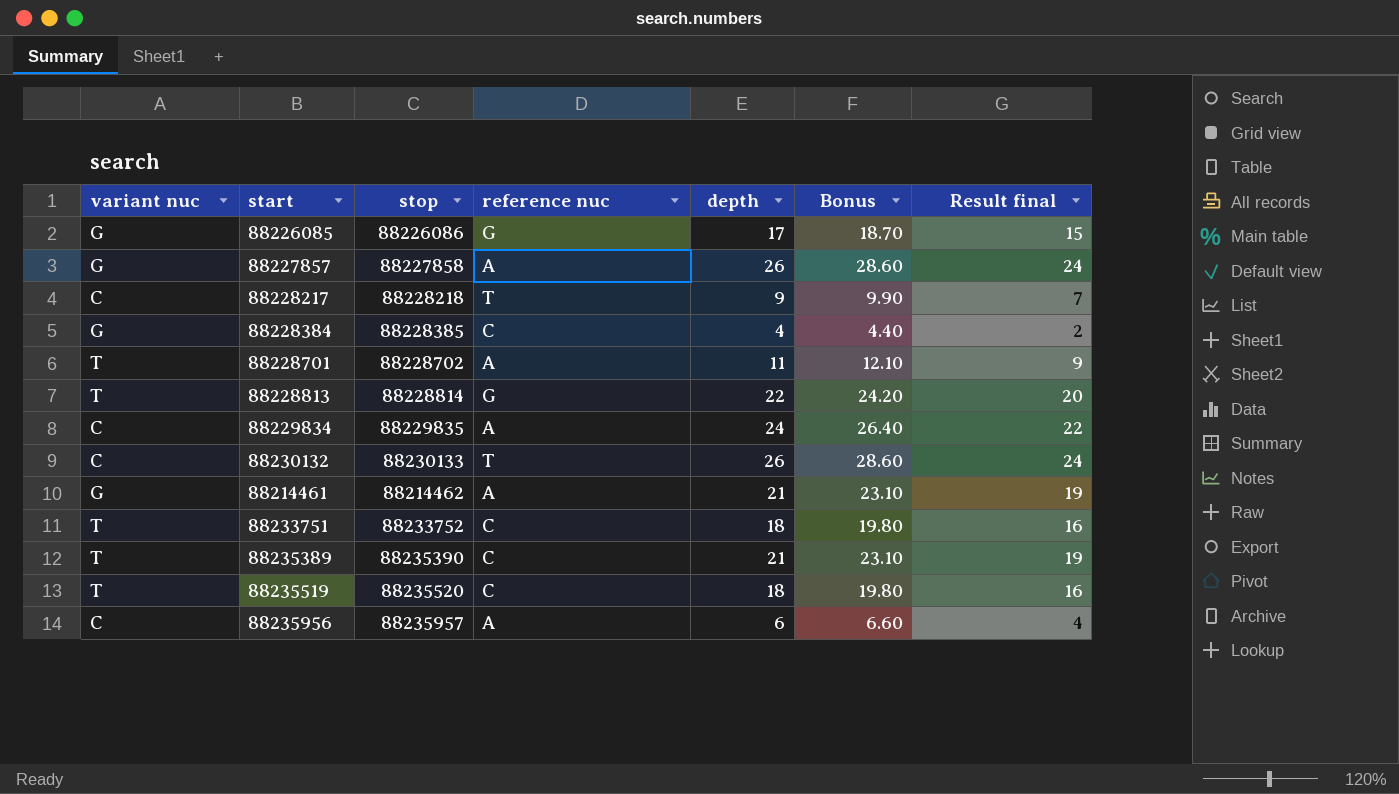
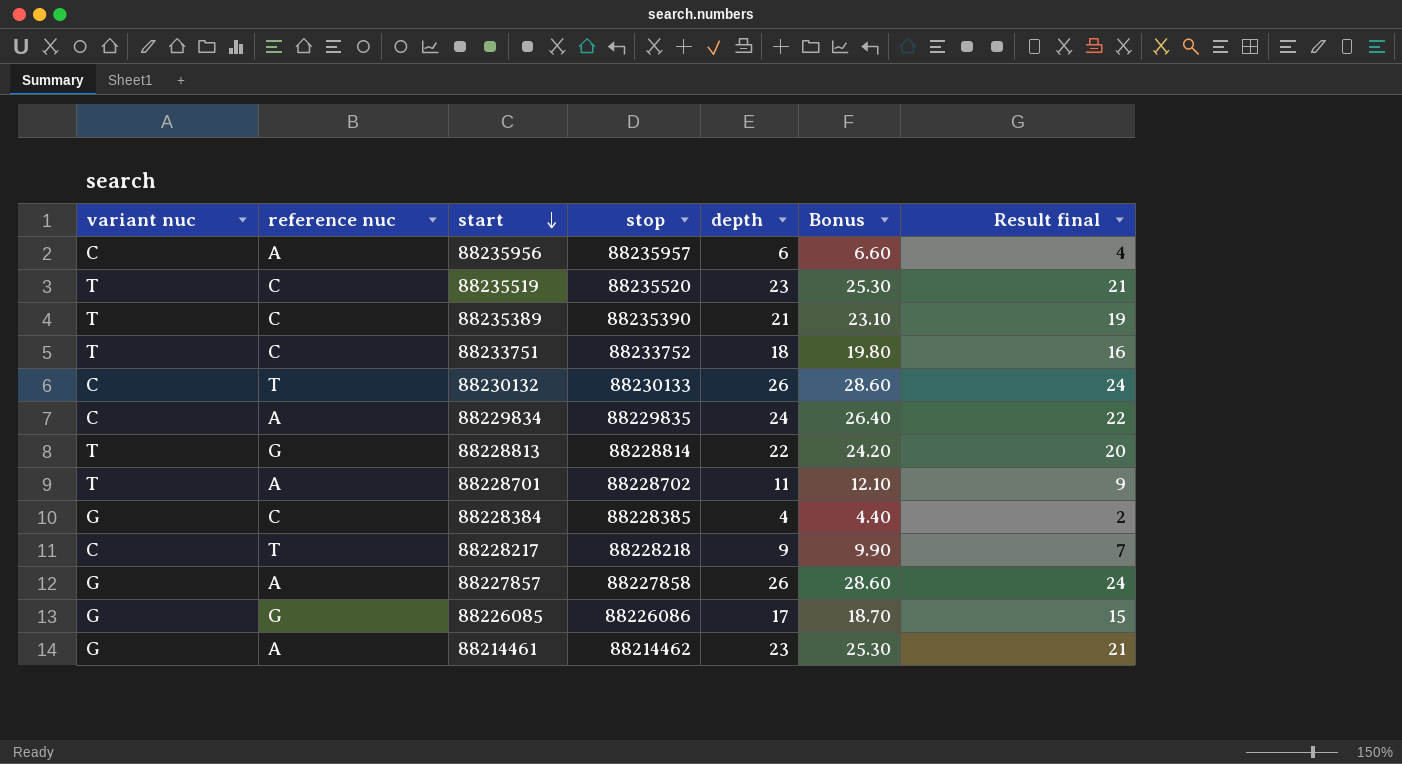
row order: none -> start descending
column reference nuc | position: 4 -> 2
88235519 | depth: 18 -> 23
88235519 | Bonus: 19.80 -> 25.30
88235519 | Result final: 16 -> 21
88214461 | depth: 21 -> 23
88214461 | Bonus: 23.10 -> 25.30
88214461 | Result final: 19 -> 21

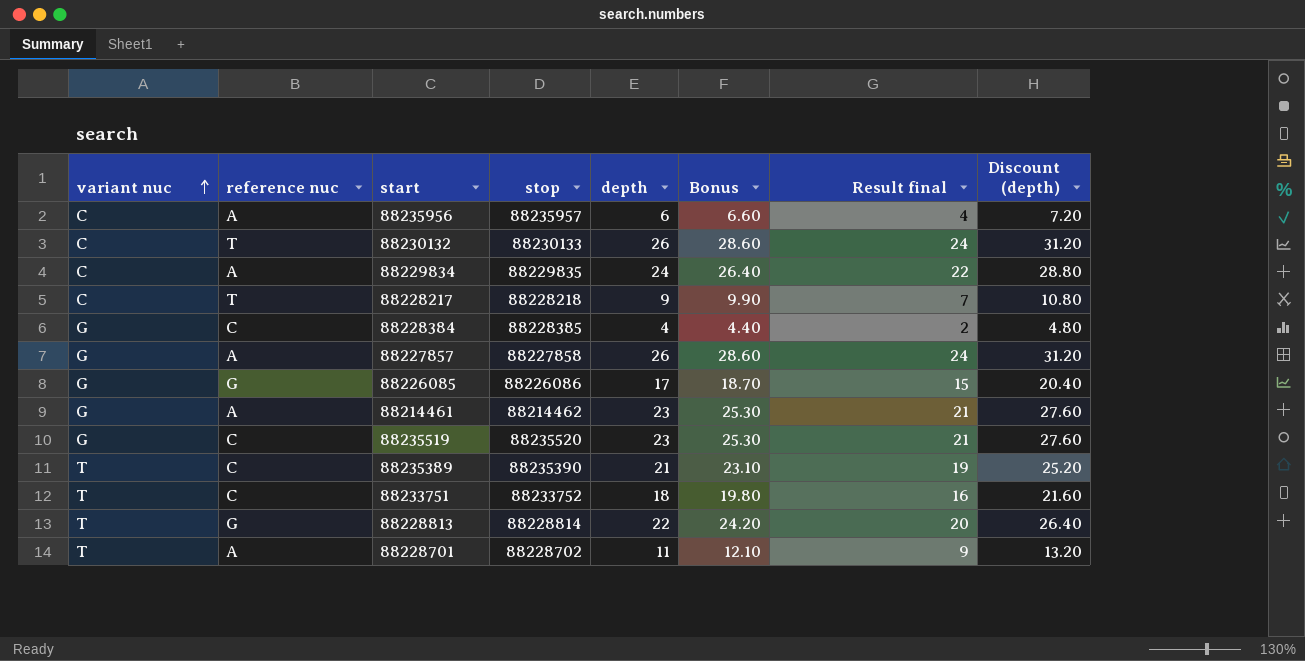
row order: start descending -> variant nuc ascending
column Discount (depth) | formula: none -> [depth] * 1.2
88235519 | variant nuc: T -> G

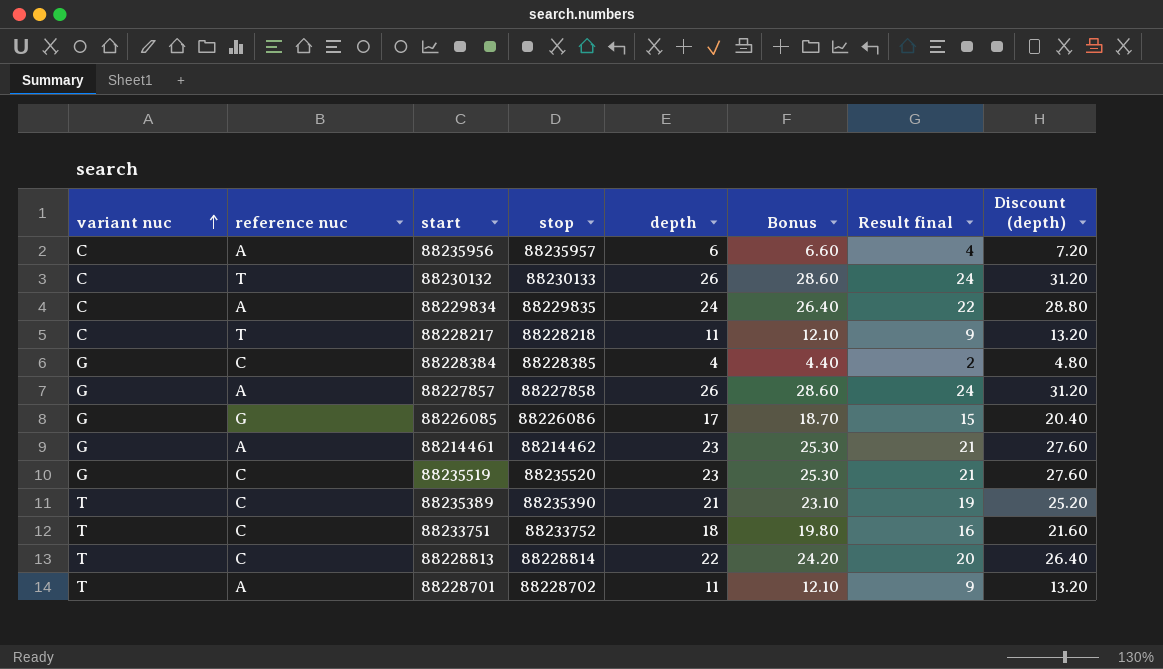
88228217 | depth: 9 -> 11
88228217 | Bonus: 9.90 -> 12.10
88228217 | Result final: 7 -> 9
88228217 | Discount (depth): 10.80 -> 13.20
88228813 | reference nuc: G -> C

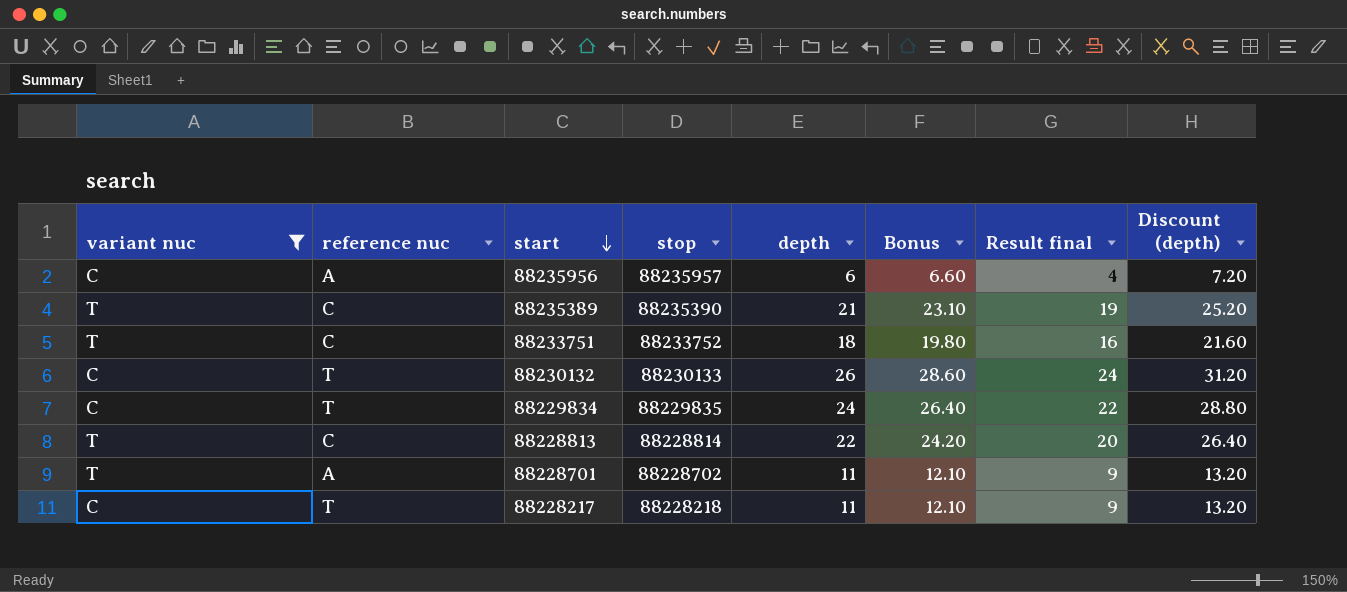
filter: none -> variant nuc != G
row order: variant nuc ascending -> start descending
88229834 | reference nuc: A -> T

